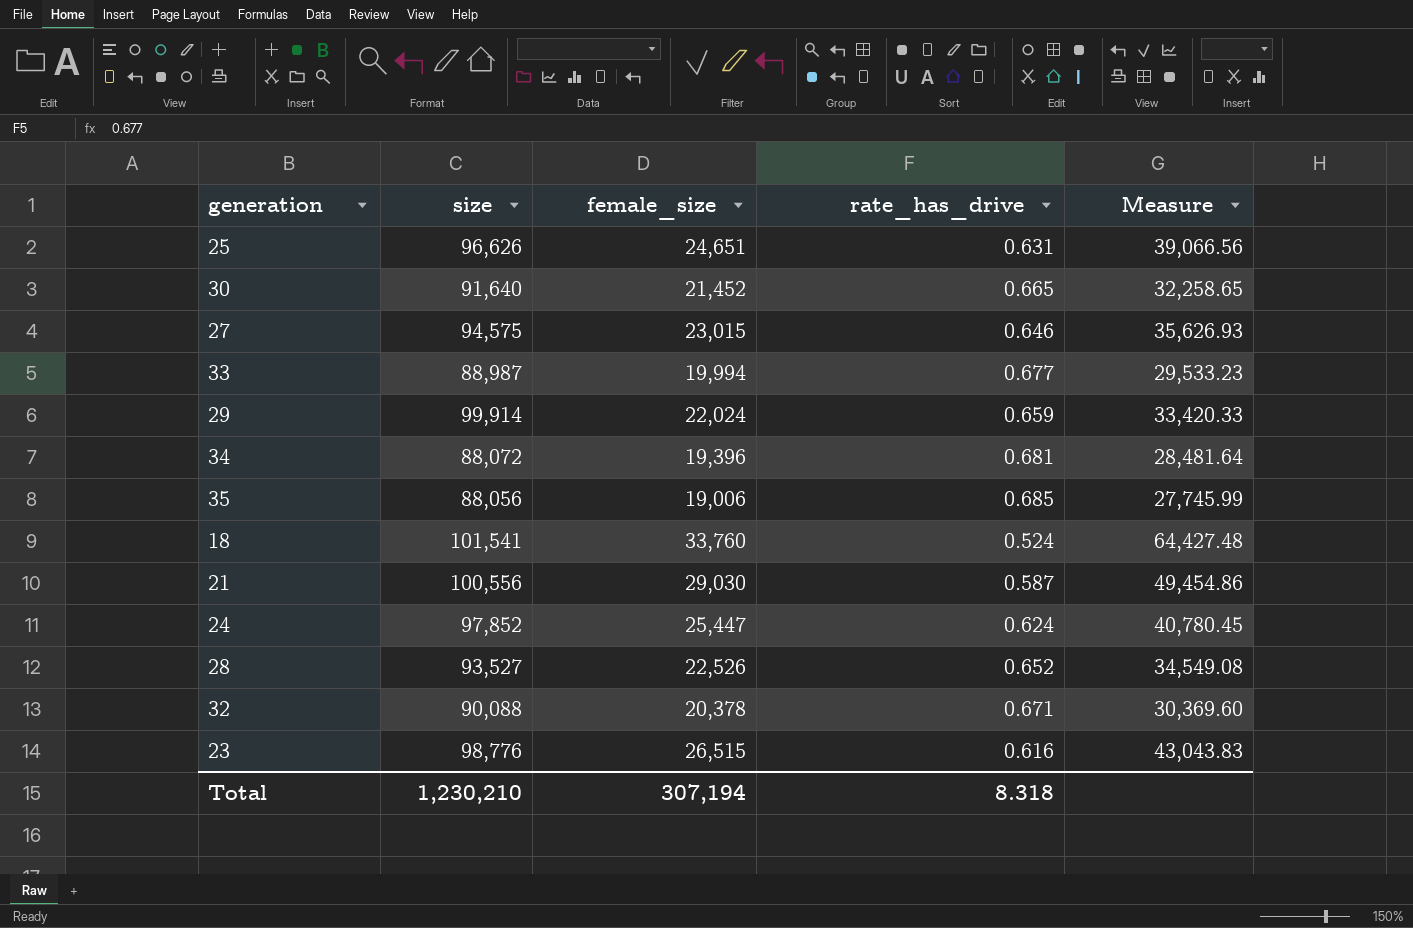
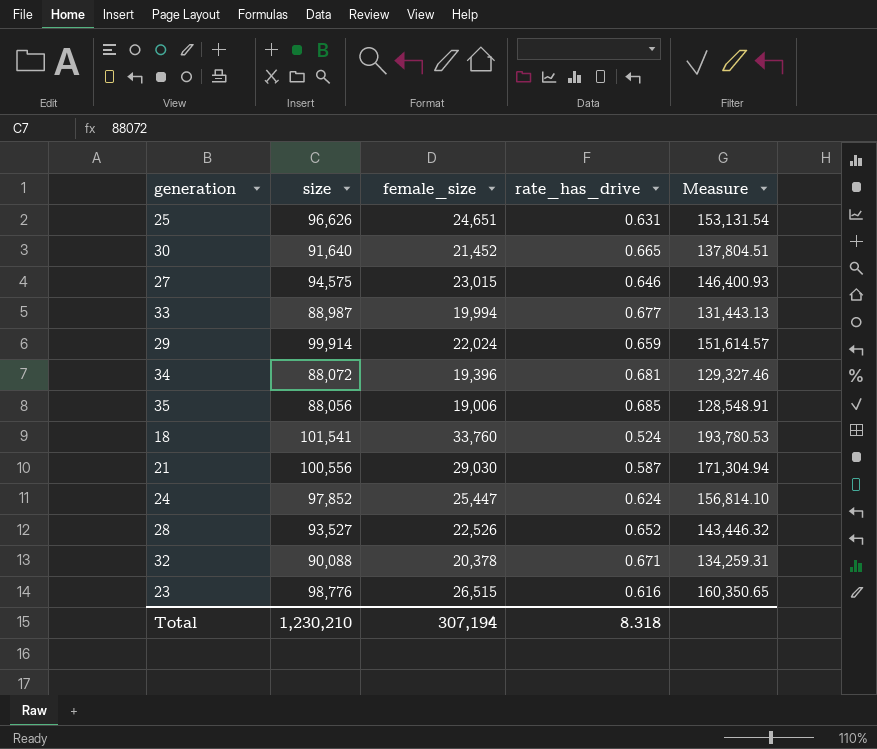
column Measure | formula: [female_size] / [rate_has_drive] -> [size] / [rate_has_drive]

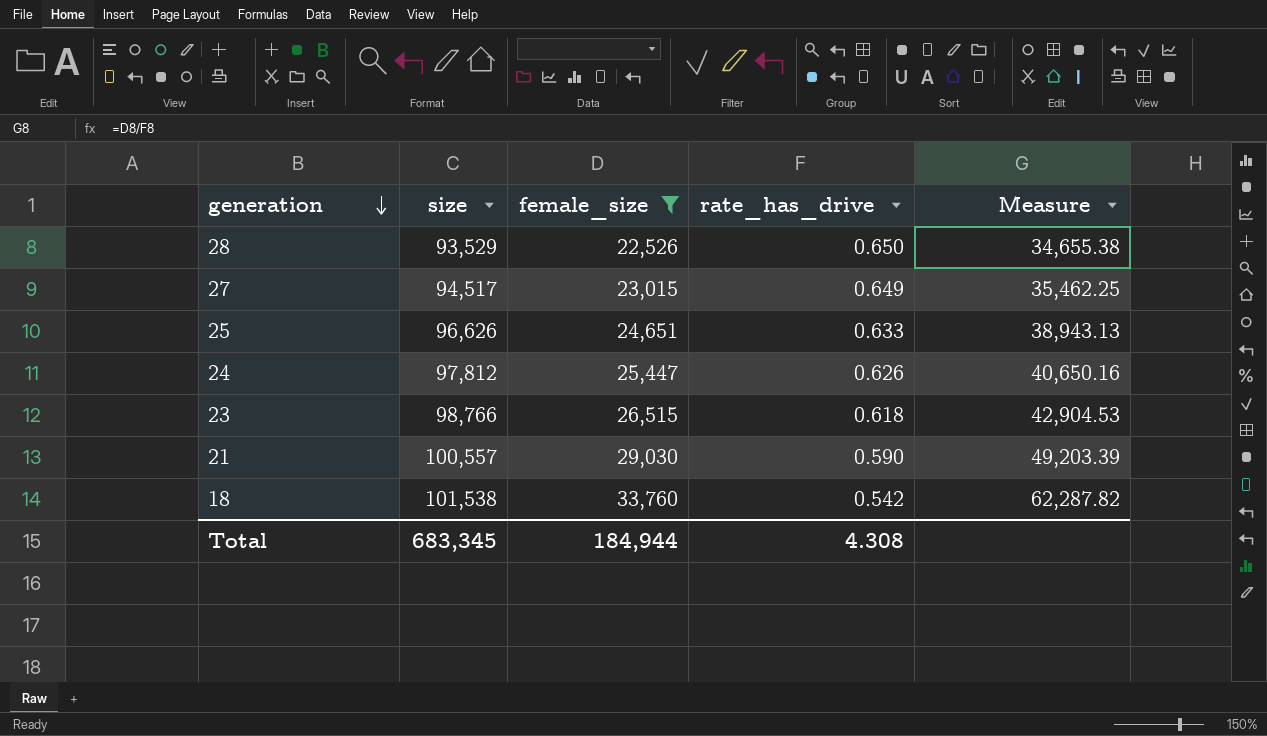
filter: none -> female_size >= 22,526
row order: none -> generation descending
column Measure | formula: [size] / [rate_has_drive] -> [female_size] / [rate_has_drive]
28 | size: 93,527 -> 93,529
28 | rate_has_drive: 0.652 -> 0.650
27 | size: 94,575 -> 94,517
27 | rate_has_drive: 0.646 -> 0.649
25 | rate_has_drive: 0.631 -> 0.633
24 | size: 97,852 -> 97,812
24 | rate_has_drive: 0.624 -> 0.626
23 | size: 98,776 -> 98,766
23 | rate_has_drive: 0.616 -> 0.618
21 | size: 100,556 -> 100,557
21 | rate_has_drive: 0.587 -> 0.590
18 | size: 101,541 -> 101,538
18 | rate_has_drive: 0.524 -> 0.542
Total | size: 1,230,210 -> 683,345
Total | female_size: 307,194 -> 184,944
Total | rate_has_drive: 8.318 -> 4.308

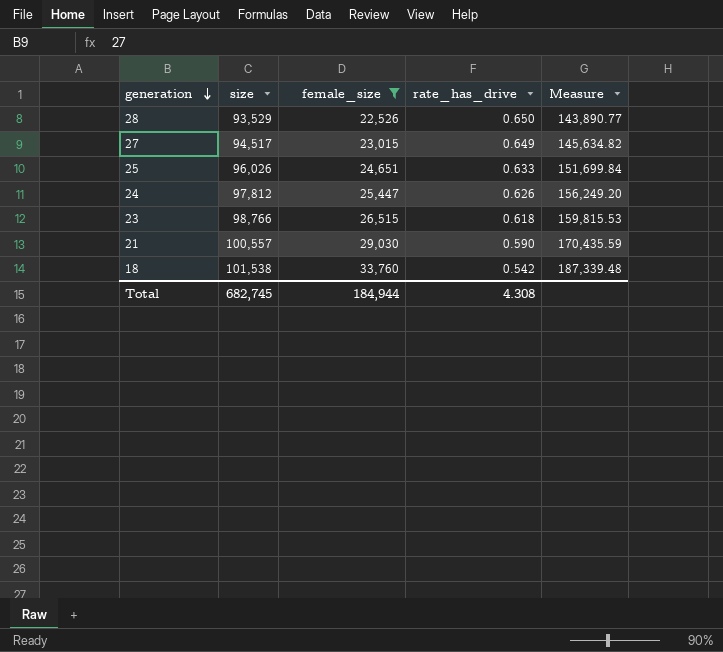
column Measure | formula: [female_size] / [rate_has_drive] -> [size] / [rate_has_drive]
25 | size: 96,626 -> 96,026
Total | size: 683,345 -> 682,745

